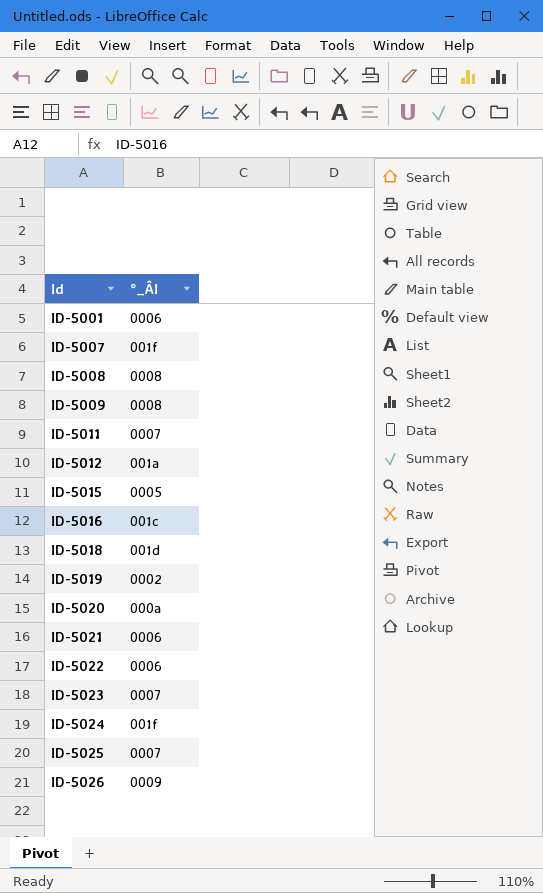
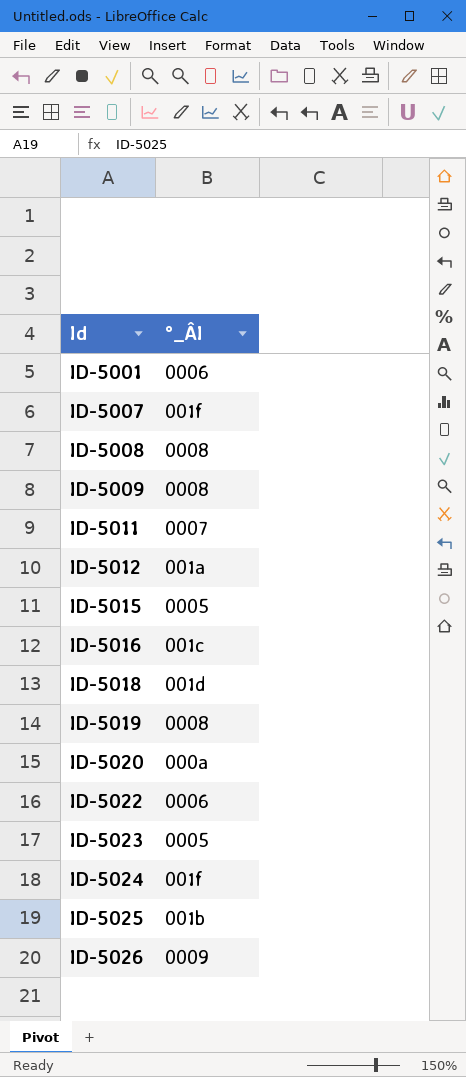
row ID-5021: 0006 -> none
ID-5019 | °_ÂI: 0002 -> 0008
ID-5023 | °_ÂI: 0007 -> 0005
ID-5025 | °_ÂI: 0007 -> 001b

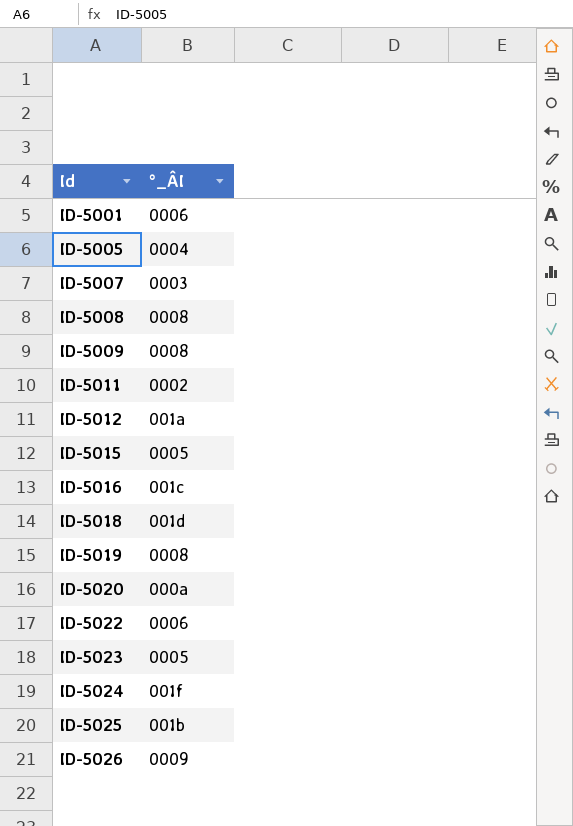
row ID-5005: none -> 0004
ID-5007 | °_ÂI: 001f -> 0003
ID-5011 | °_ÂI: 0007 -> 0002

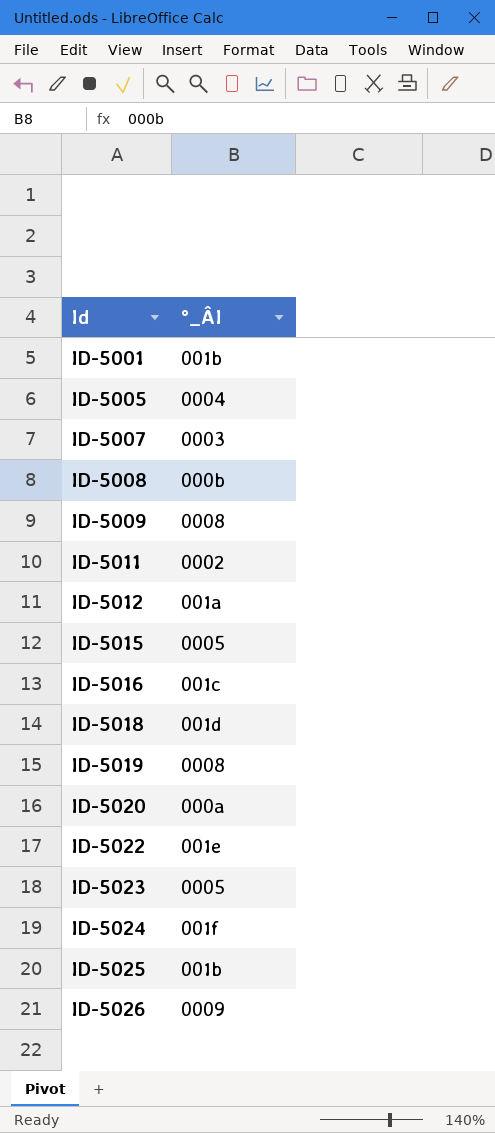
ID-5001 | °_ÂI: 0006 -> 001b
ID-5008 | °_ÂI: 0008 -> 000b
ID-5022 | °_ÂI: 0006 -> 001e

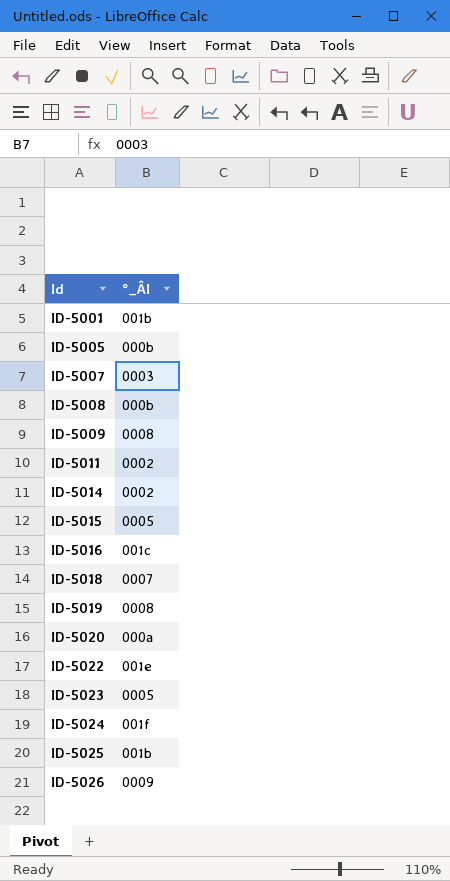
row ID-5012: 001a -> none
ID-5005 | °_ÂI: 0004 -> 000b
row ID-5014: none -> 0002
ID-5018 | °_ÂI: 001d -> 0007

